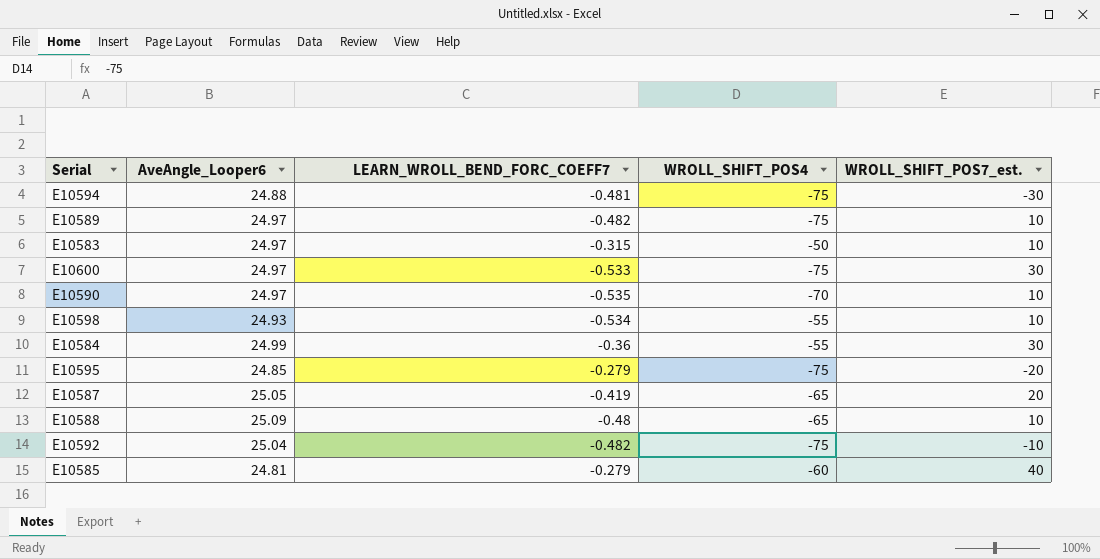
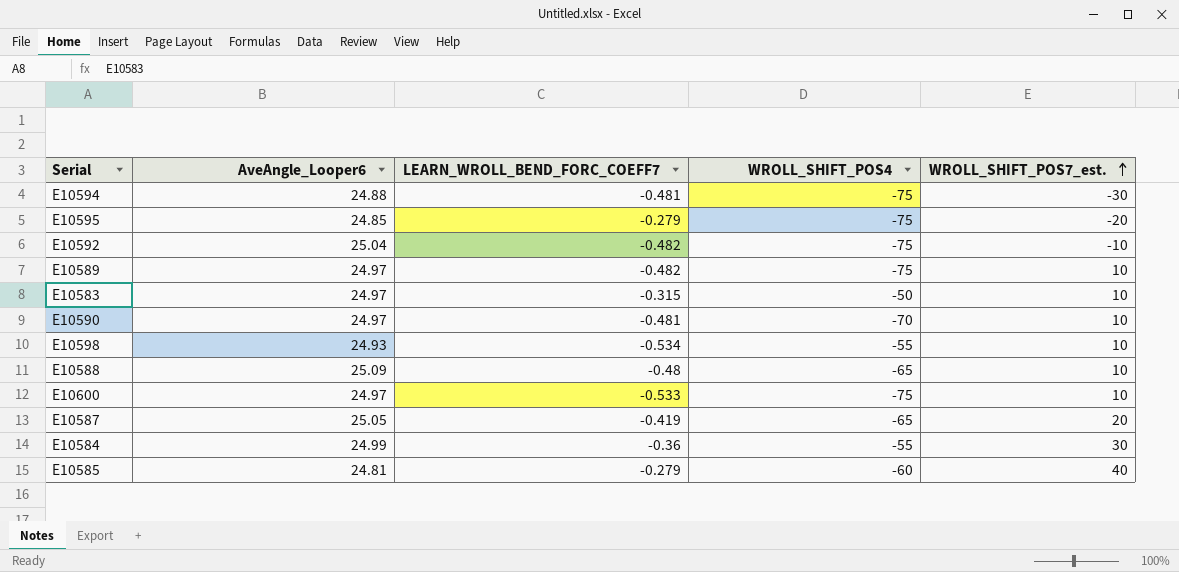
row order: none -> WROLL_SHIFT_POS7_est. ascending
E10590 | LEARN_WROLL_BEND_FORC_COEFF7: -0.535 -> -0.481
E10600 | WROLL_SHIFT_POS7_est.: 30 -> 10

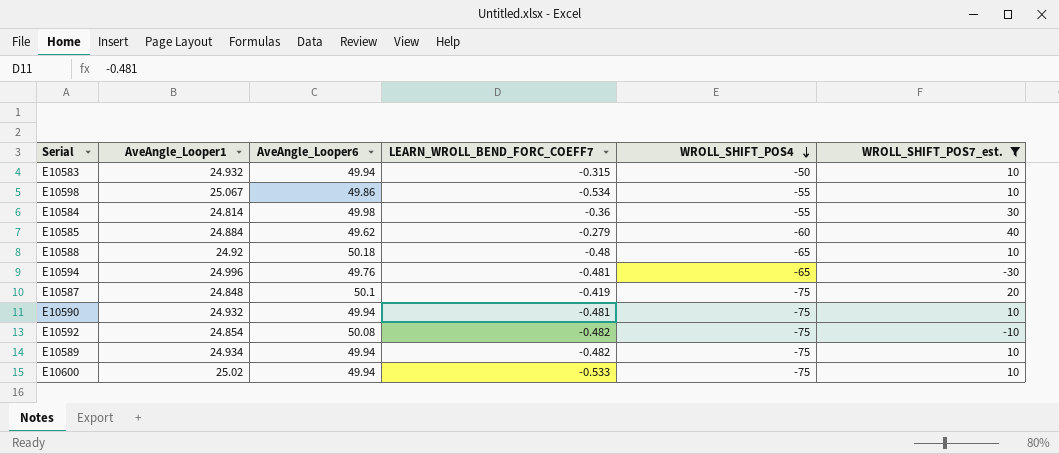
filter: none -> WROLL_SHIFT_POS7_est. != -20
row order: WROLL_SHIFT_POS7_est. ascending -> WROLL_SHIFT_POS4 descending
column AveAngle_Looper1 | position: none -> 2
E10583 | AveAngle_Looper6: 24.97 -> 49.94
E10598 | AveAngle_Looper6: 24.93 -> 49.86
E10584 | AveAngle_Looper6: 24.99 -> 49.98
E10585 | AveAngle_Looper6: 24.81 -> 49.62
E10588 | AveAngle_Looper6: 25.09 -> 50.18
E10594 | AveAngle_Looper6: 24.88 -> 49.76
E10594 | WROLL_SHIFT_POS4: -75 -> -65
E10587 | AveAngle_Looper6: 25.05 -> 50.1
E10587 | WROLL_SHIFT_POS4: -65 -> -75
E10590 | AveAngle_Looper6: 24.97 -> 49.94
E10590 | WROLL_SHIFT_POS4: -70 -> -75
E10592 | AveAngle_Looper6: 25.04 -> 50.08
E10589 | AveAngle_Looper6: 24.97 -> 49.94
E10600 | AveAngle_Looper6: 24.97 -> 49.94

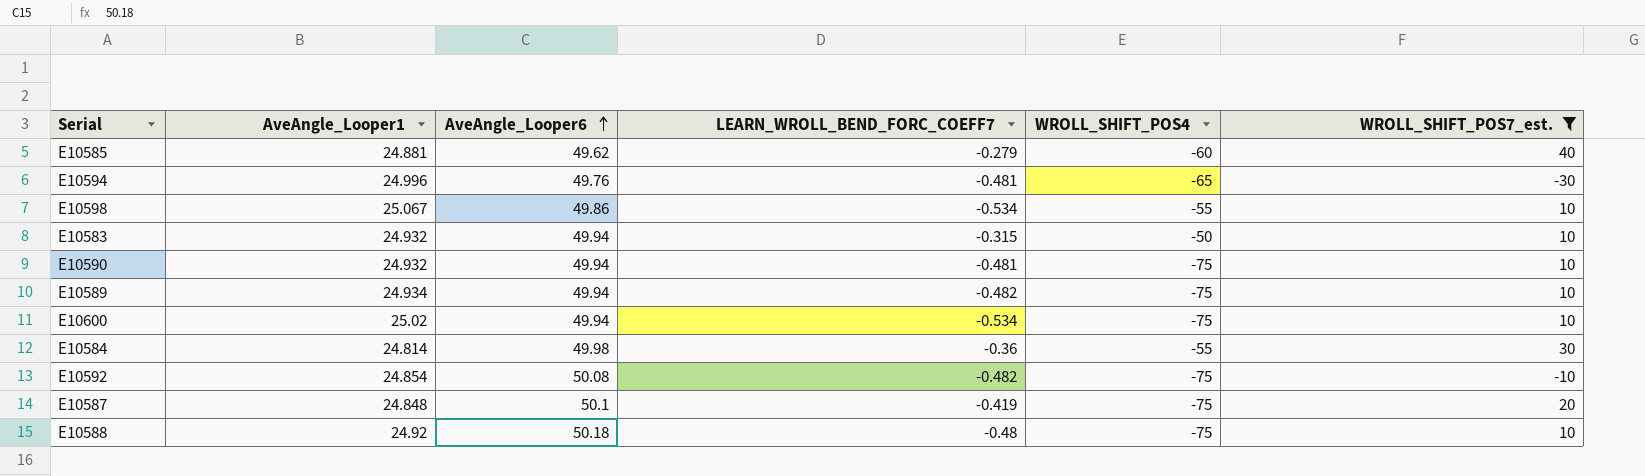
row order: WROLL_SHIFT_POS4 descending -> AveAngle_Looper6 ascending
E10585 | AveAngle_Looper1: 24.884 -> 24.881
E10600 | LEARN_WROLL_BEND_FORC_COEFF7: -0.533 -> -0.534
E10588 | WROLL_SHIFT_POS4: -65 -> -75

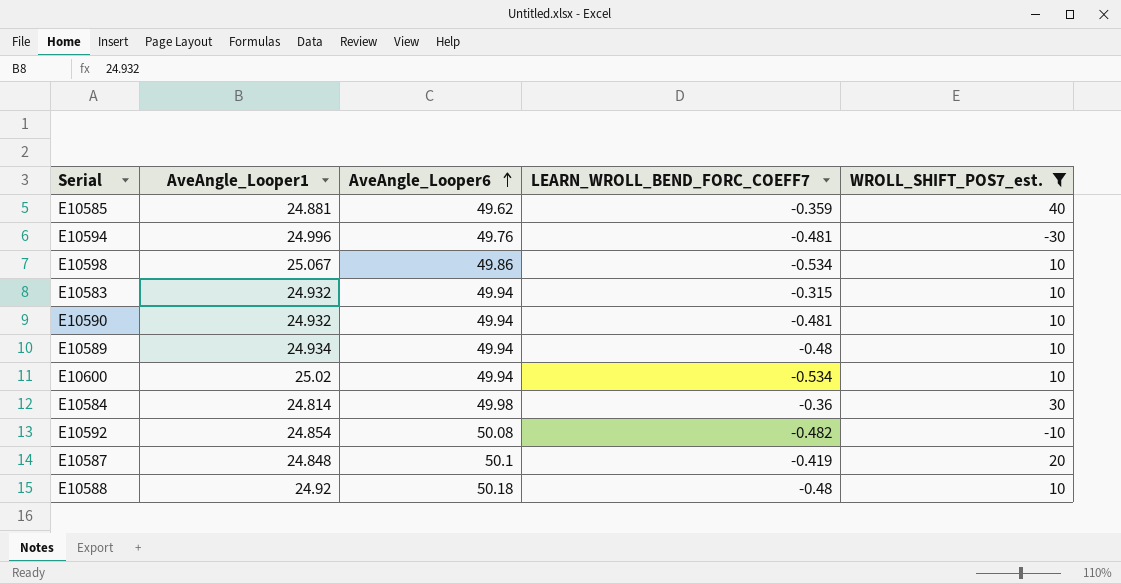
column WROLL_SHIFT_POS4 | position: 5 -> none
E10585 | LEARN_WROLL_BEND_FORC_COEFF7: -0.279 -> -0.359
E10589 | LEARN_WROLL_BEND_FORC_COEFF7: -0.482 -> -0.48

